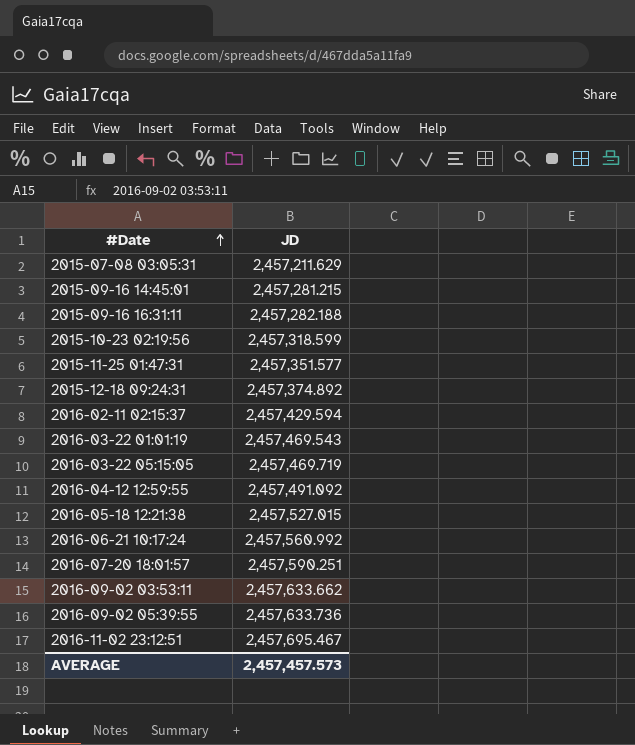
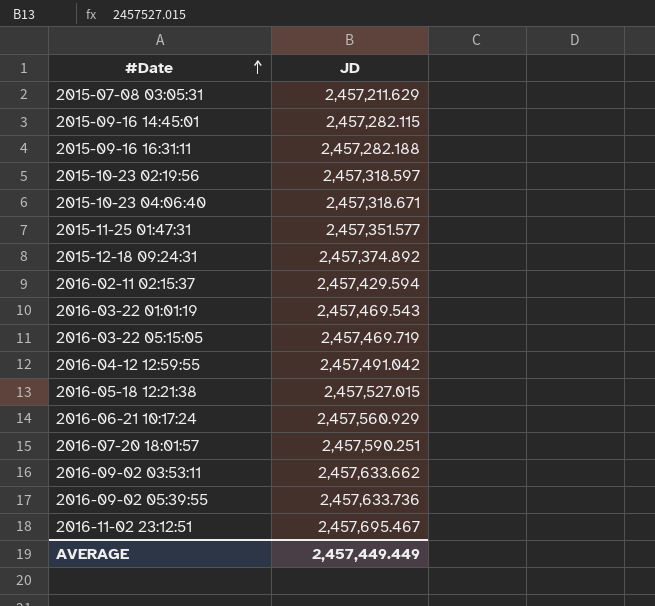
2015-09-16 14:45:01 | JD: 2,457,281.215 -> 2,457,282.115
2015-10-23 02:19:56 | JD: 2,457,318.599 -> 2,457,318.597
row 2015-10-23 04:06:40: none -> 2,457,318.671
2016-04-12 12:59:55 | JD: 2,457,491.092 -> 2,457,491.042
2016-06-21 10:17:24 | JD: 2,457,560.992 -> 2,457,560.929
AVERAGE | JD: 2,457,457.573 -> 2,457,449.449

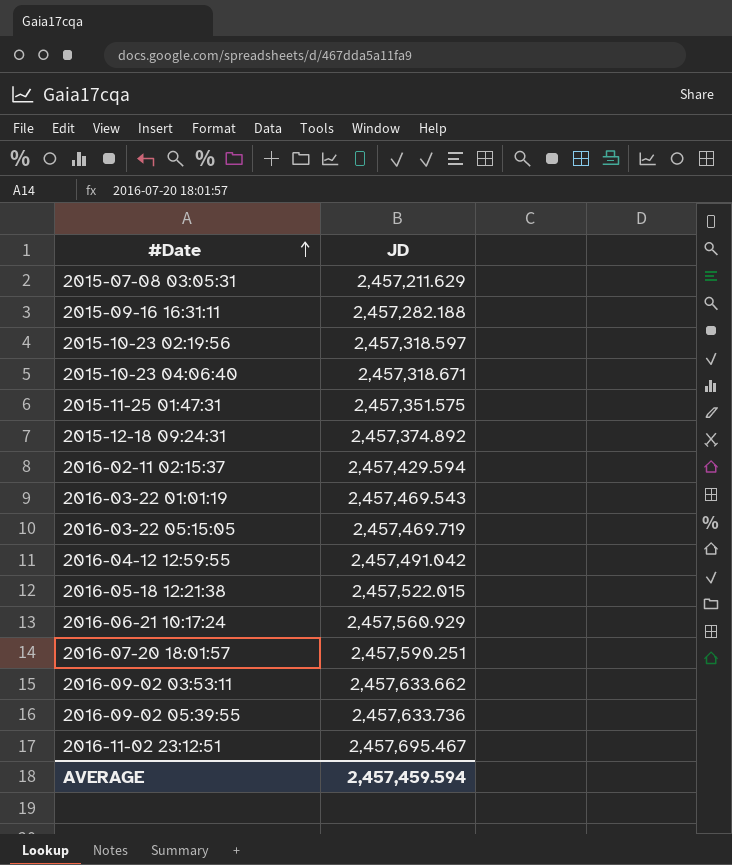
row 2015-09-16 14:45:01: 2,457,282.115 -> none
2015-11-25 01:47:31 | JD: 2,457,351.577 -> 2,457,351.575
2016-05-18 12:21:38 | JD: 2,457,527.015 -> 2,457,522.015
AVERAGE | JD: 2,457,449.449 -> 2,457,459.594

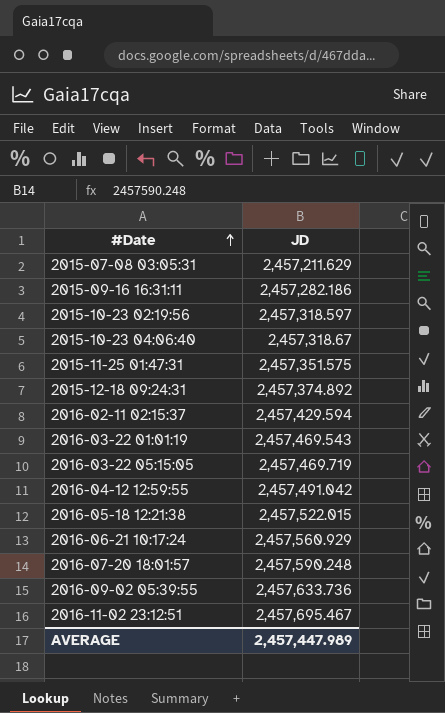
row 2016-09-02 03:53:11: 2,457,633.662 -> none
2015-09-16 16:31:11 | JD: 2,457,282.188 -> 2,457,282.186
2015-10-23 04:06:40 | JD: 2,457,318.671 -> 2,457,318.67
2016-07-20 18:01:57 | JD: 2,457,590.251 -> 2,457,590.248
AVERAGE | JD: 2,457,459.594 -> 2,457,447.989

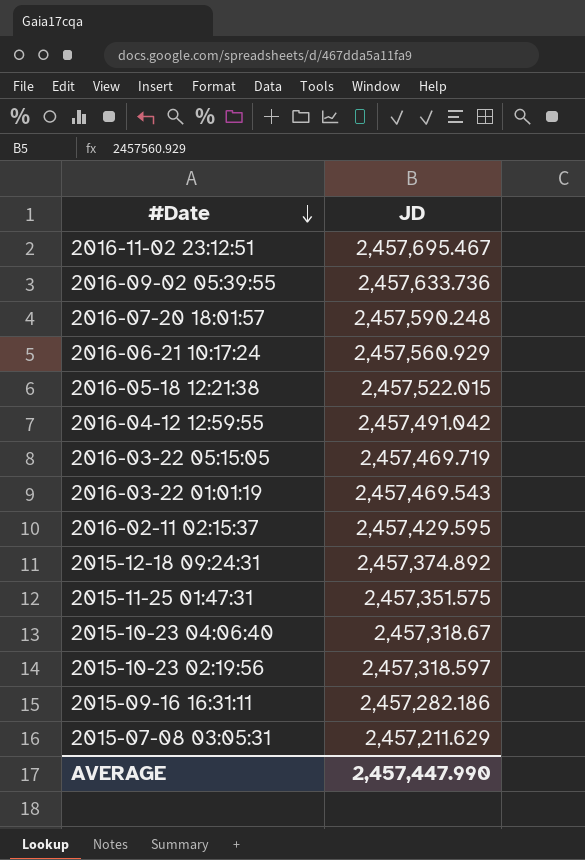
row order: #Date ascending -> #Date descending
2016-02-11 02:15:37 | JD: 2,457,429.594 -> 2,457,429.595
AVERAGE | JD: 2,457,447.989 -> 2,457,447.990

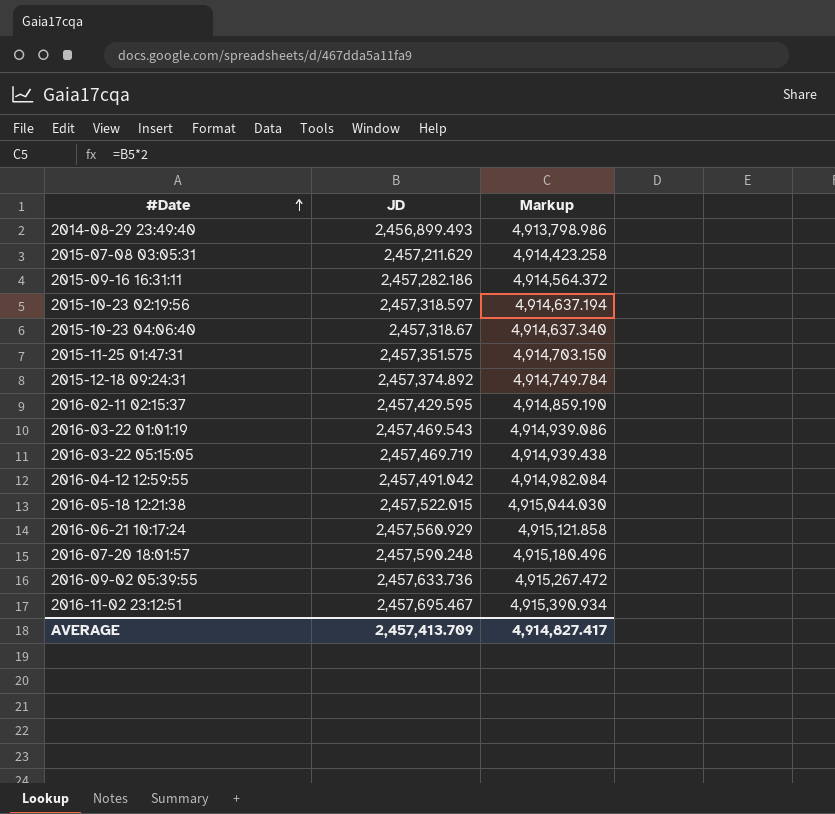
row order: #Date descending -> #Date ascending
column Markup | formula: none -> [JD] * 2
row 2014-08-29 23:49:40: none -> 2,456,899.493 | 4,913,798.986
AVERAGE | JD: 2,457,447.990 -> 2,457,413.709

